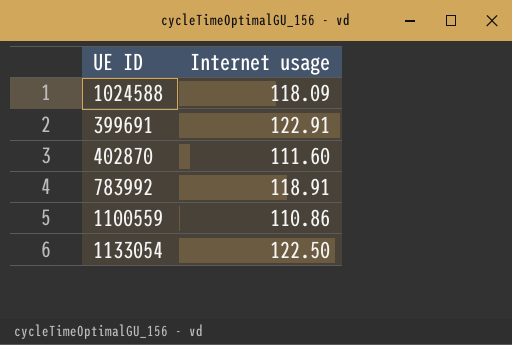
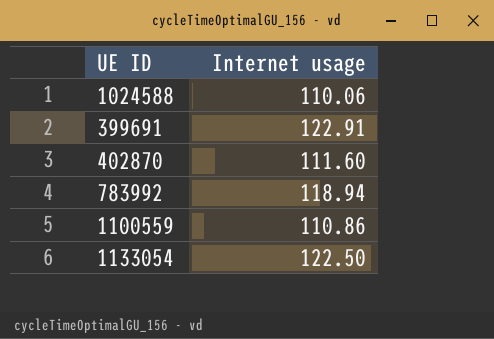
1024588 | Internet usage: 118.09 -> 110.06
783992 | Internet usage: 118.91 -> 118.94

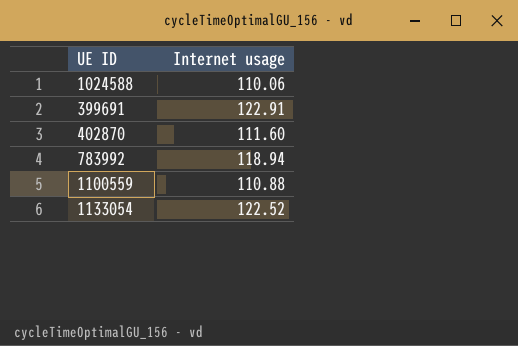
1100559 | Internet usage: 110.86 -> 110.88
1133054 | Internet usage: 122.50 -> 122.52

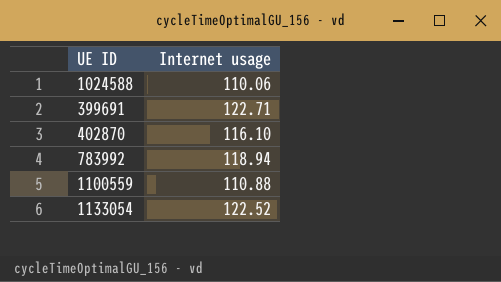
399691 | Internet usage: 122.91 -> 122.71
402870 | Internet usage: 111.60 -> 116.10

